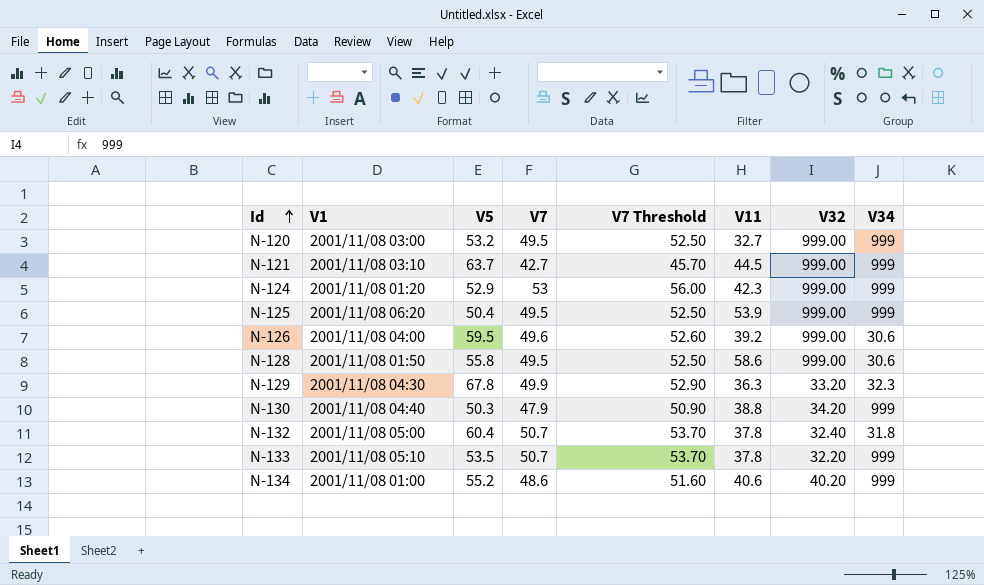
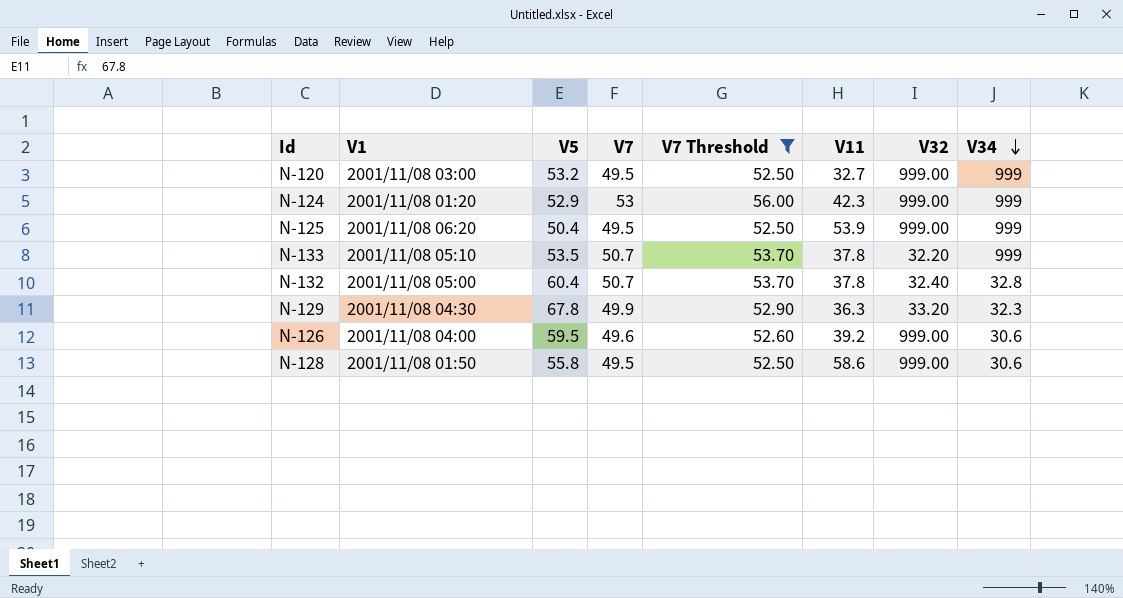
filter: none -> V7 Threshold >= 52.50
row order: Id ascending -> V34 descending
N-132 | V34: 31.8 -> 32.8

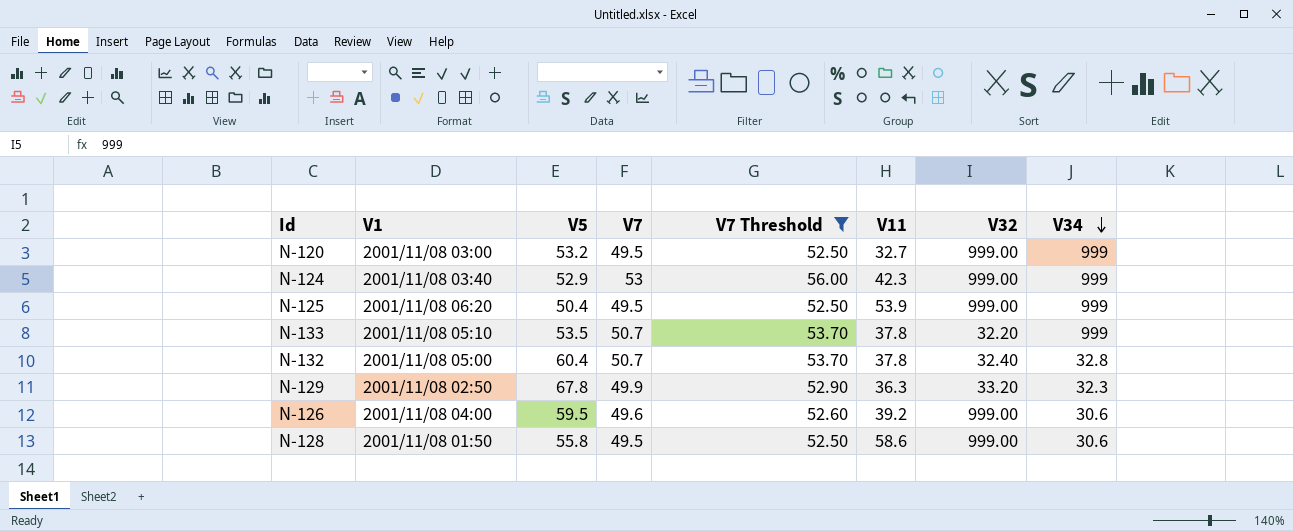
N-124 | V1: 2001/11/08 01:20 -> 2001/11/08 03:40
N-129 | V1: 2001/11/08 04:30 -> 2001/11/08 02:50

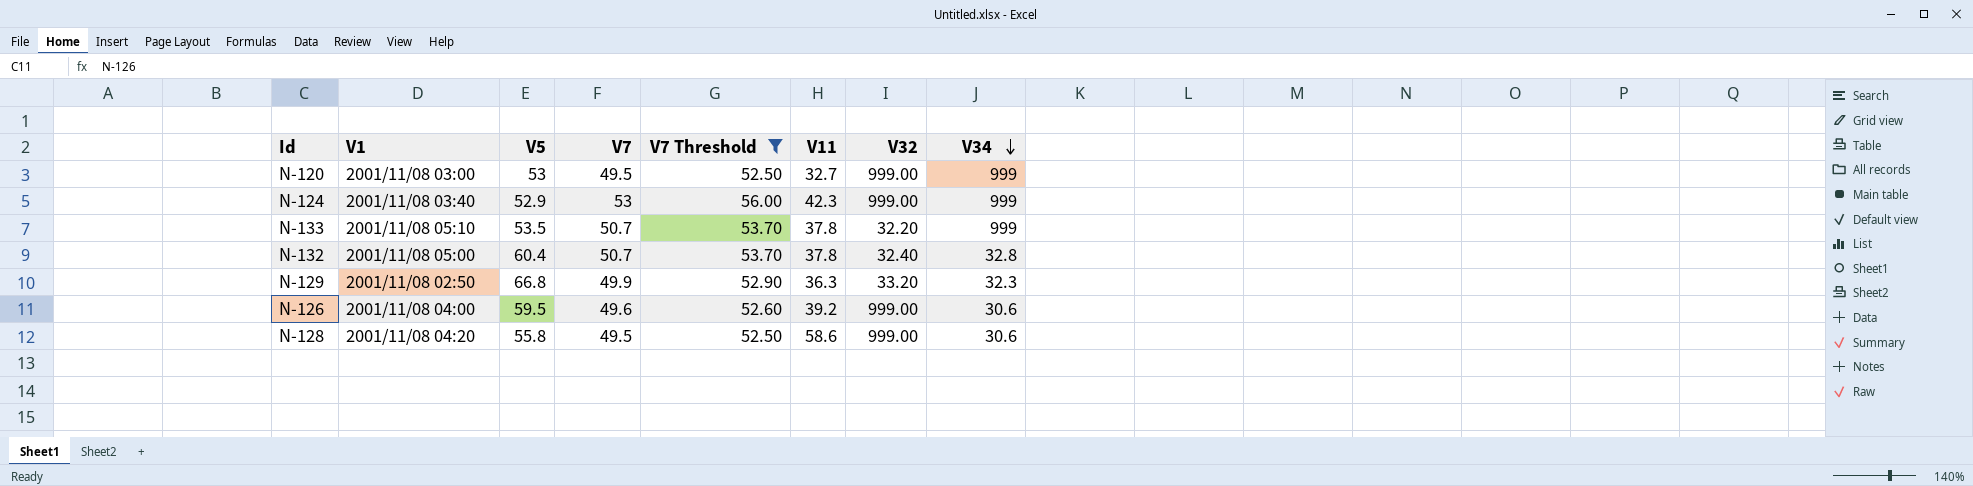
row N-125: 2001/11/08 06:20 | 50.4 | 49.5 | 52.50 | 53.9 | 999.00 | 999 -> none
N-120 | V5: 53.2 -> 53
N-129 | V5: 67.8 -> 66.8
N-128 | V1: 2001/11/08 01:50 -> 2001/11/08 04:20

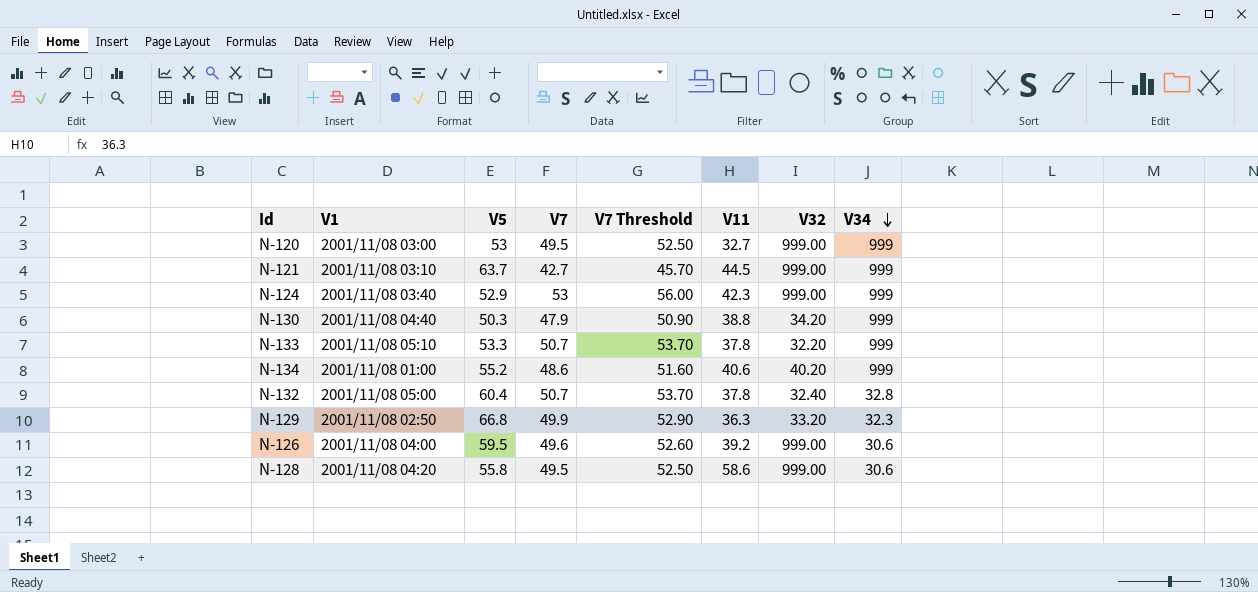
filter: V7 Threshold >= 52.50 -> none
N-133 | V5: 53.5 -> 53.3

